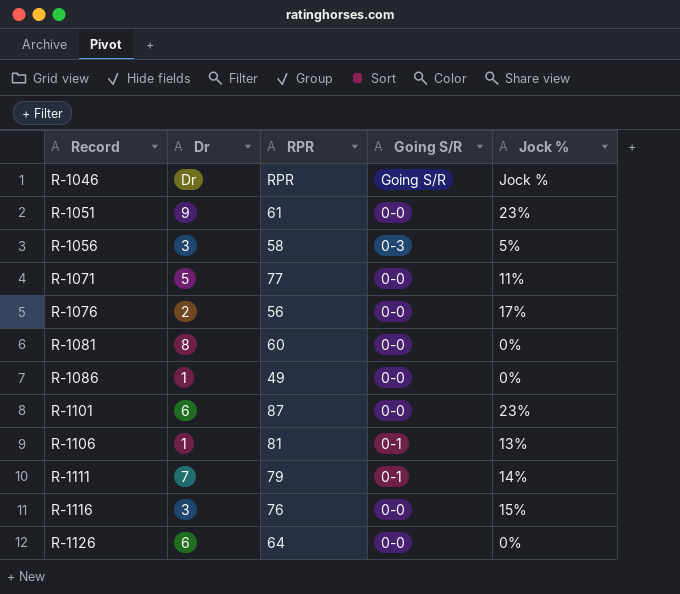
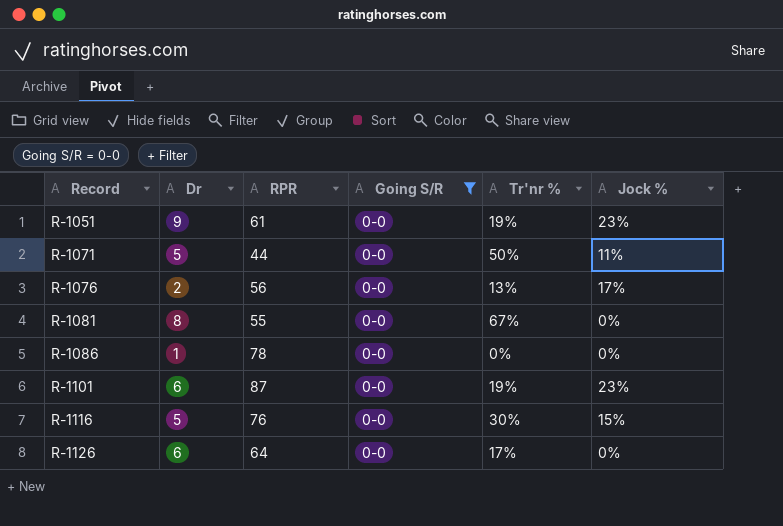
filter: none -> Going S/R = 0-0
column Tr'nr % | position: none -> 5
R-1071 | RPR: 77 -> 44
R-1081 | RPR: 60 -> 55
R-1086 | RPR: 49 -> 78
R-1116 | Dr: 3 -> 5

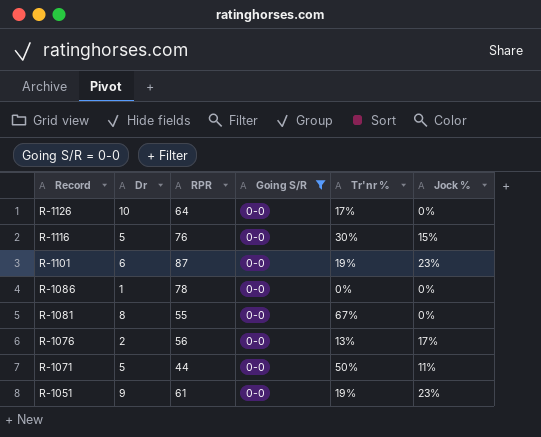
row order: Record ascending -> Record descending
R-1126 | Dr: 6 -> 10

